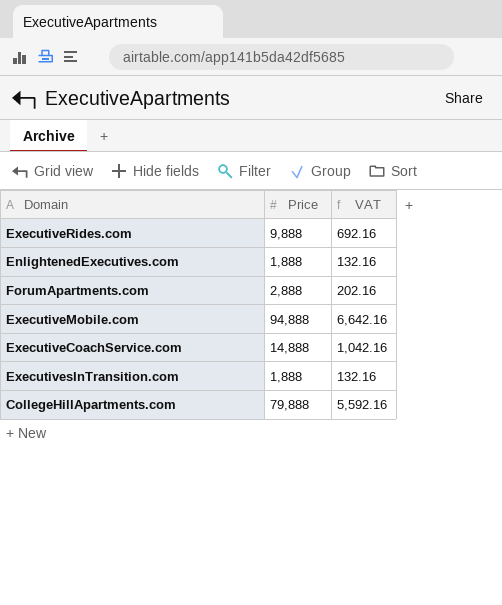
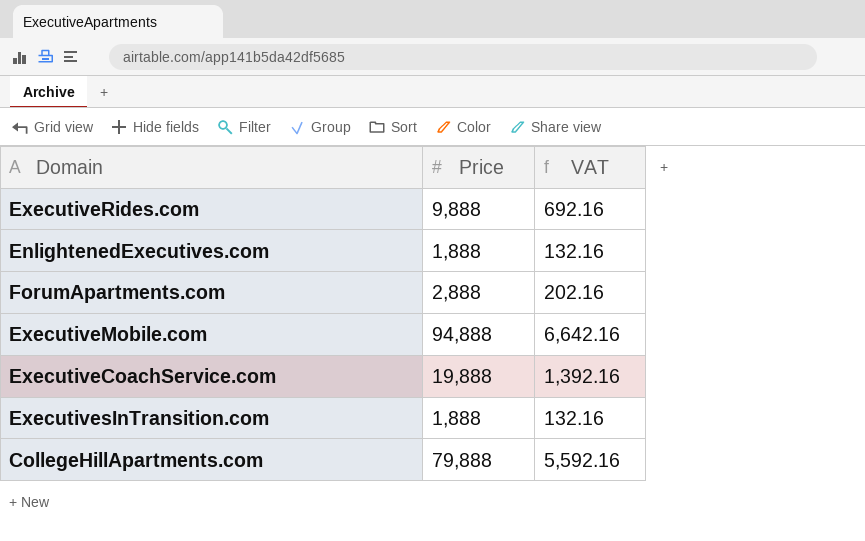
ExecutiveCoachService.com | Price: 14,888 -> 19,888
ExecutiveCoachService.com | VAT: 1,042.16 -> 1,392.16

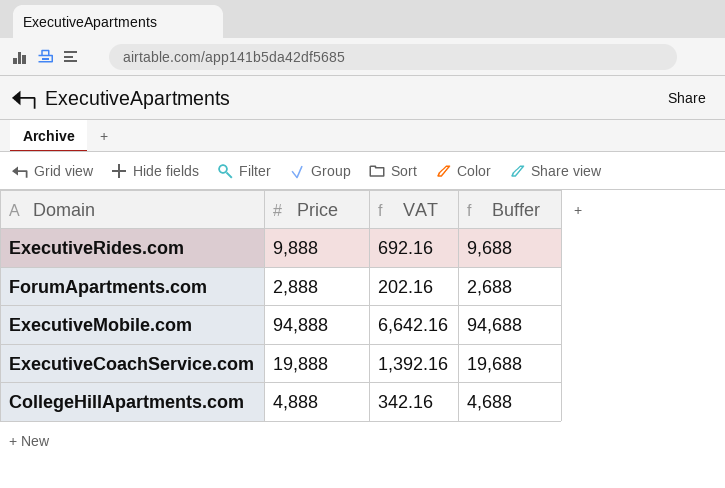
column Buffer | formula: none -> [Price] - 200
row EnlightenedExecutives.com: 1,888 | 132.16 -> none
row ExecutivesInTransition.com: 1,888 | 132.16 -> none
CollegeHillApartments.com | Price: 79,888 -> 4,888
CollegeHillApartments.com | VAT: 5,592.16 -> 342.16

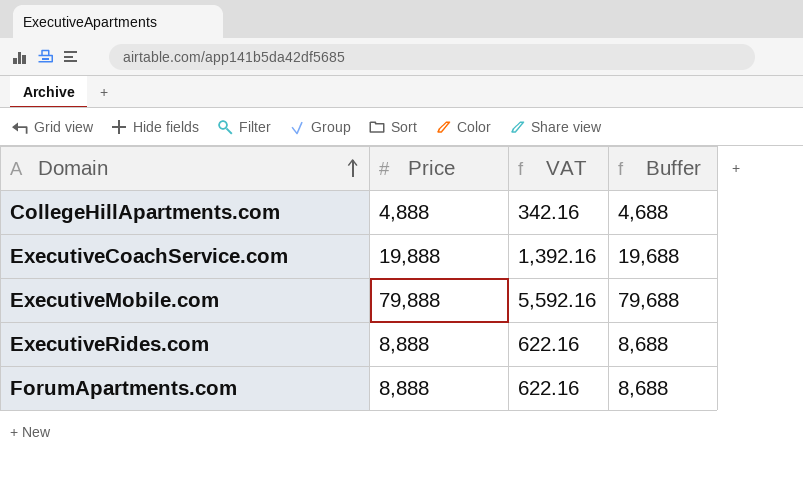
row order: none -> Domain ascending
ExecutiveMobile.com | Price: 94,888 -> 79,888
ExecutiveMobile.com | VAT: 6,642.16 -> 5,592.16
ExecutiveMobile.com | Buffer: 94,688 -> 79,688
ExecutiveRides.com | Price: 9,888 -> 8,888
ExecutiveRides.com | VAT: 692.16 -> 622.16
ExecutiveRides.com | Buffer: 9,688 -> 8,688
ForumApartments.com | Price: 2,888 -> 8,888
ForumApartments.com | VAT: 202.16 -> 622.16
ForumApartments.com | Buffer: 2,688 -> 8,688

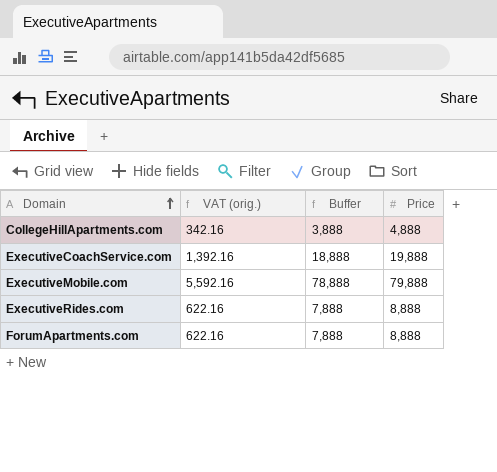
column name: VAT -> VAT (orig.)
column Buffer | formula: [Price] - 200 -> [Price] - 1000
column Price | position: 2 -> 4

